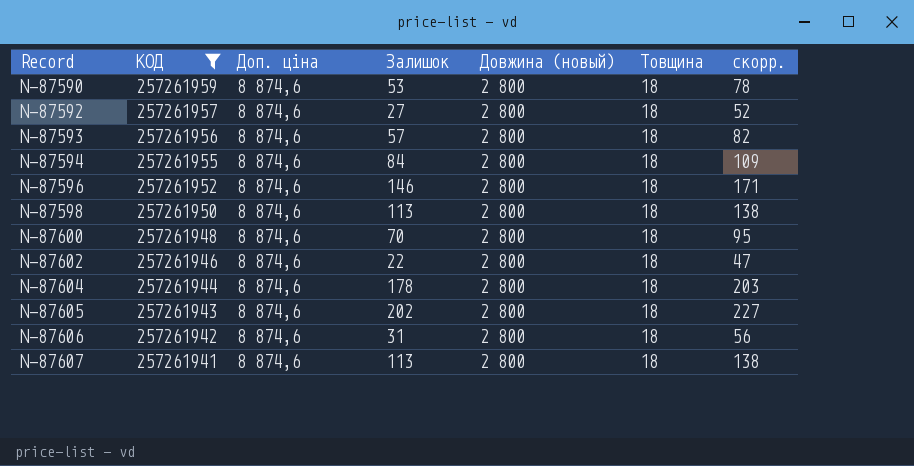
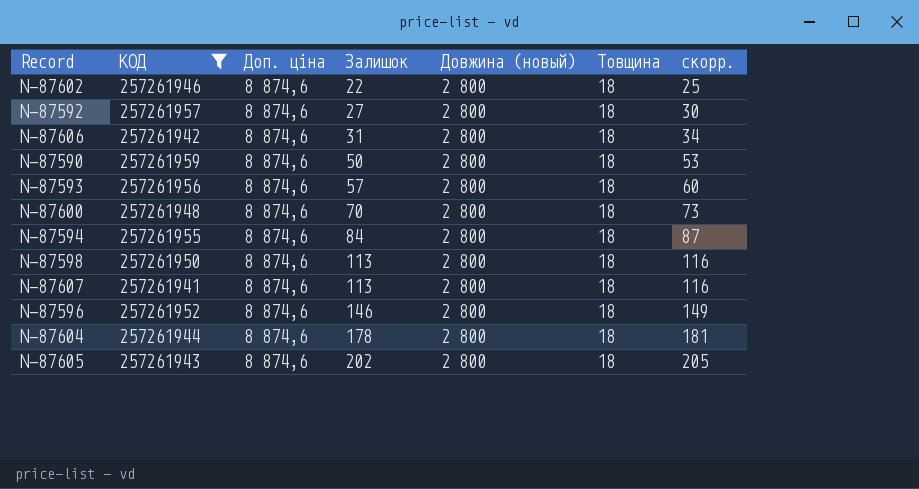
row order: Record ascending -> Залишок ascending
column скорр. | formula: [Залишок] + 25 -> [Залишок] + 3
N-87590 | Залишок: 53 -> 50

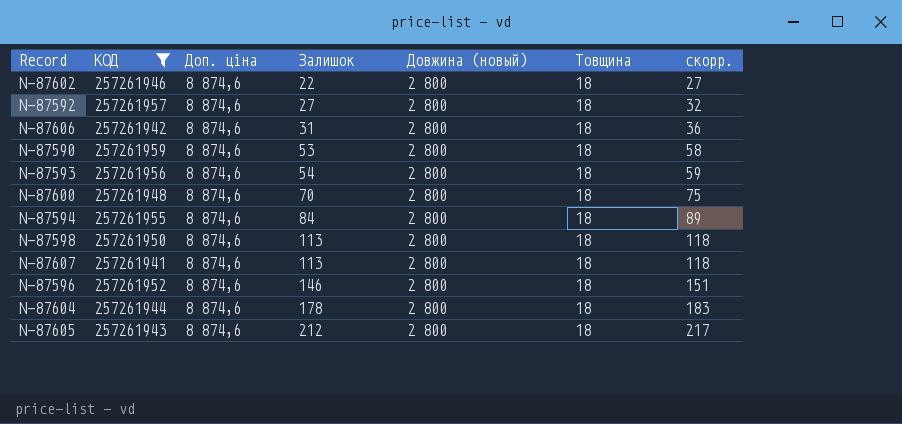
column скорр. | formula: [Залишок] + 3 -> [Залишок] + 5
N-87590 | Залишок: 50 -> 53
N-87593 | Залишок: 57 -> 54
N-87605 | Залишок: 202 -> 212

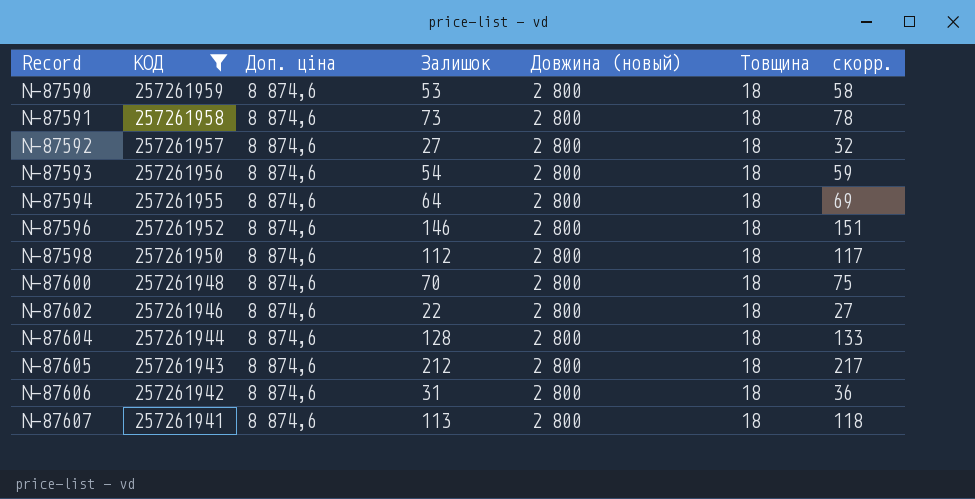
row order: Залишок ascending -> Record ascending
row N-87591: none -> 257261958 | 8 874,6 | 73 | 2 800 | 18 | 78
N-87594 | Залишок: 84 -> 64
N-87594 | скорр.: 89 -> 69
N-87598 | Залишок: 113 -> 112
N-87598 | скорр.: 118 -> 117
N-87604 | Залишок: 178 -> 128
N-87604 | скорр.: 183 -> 133

